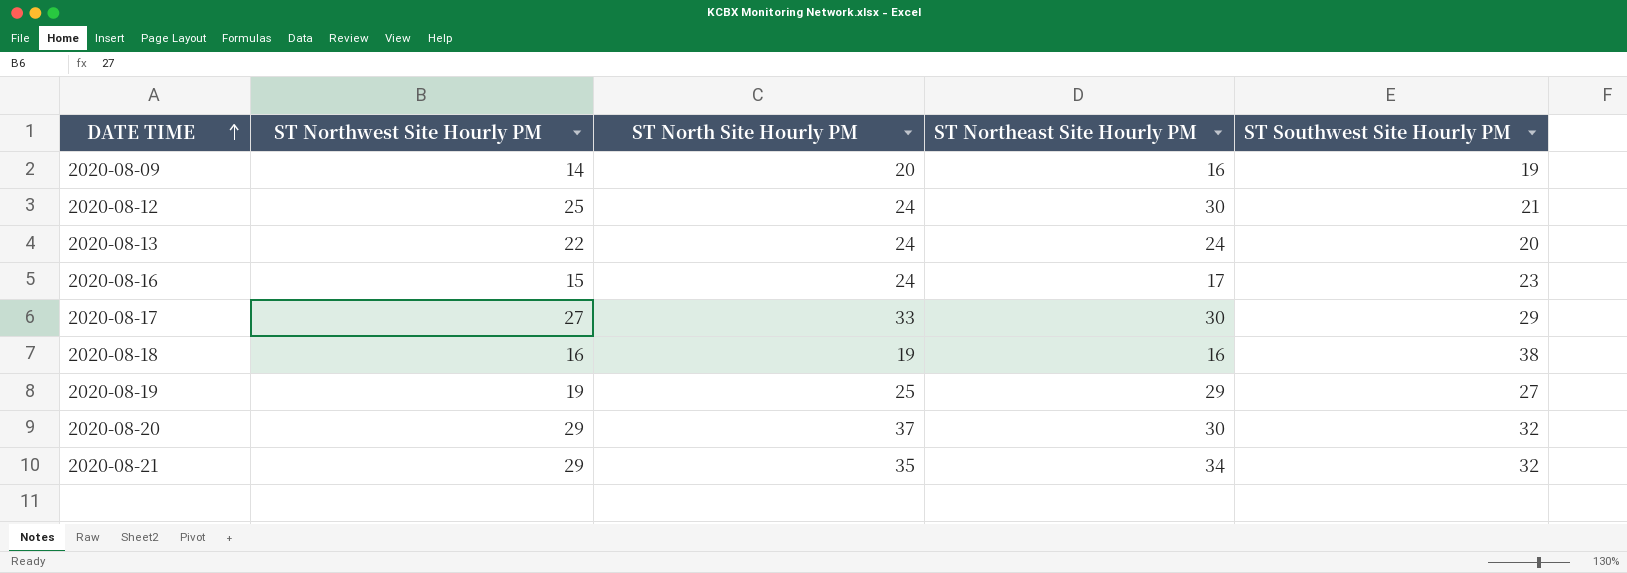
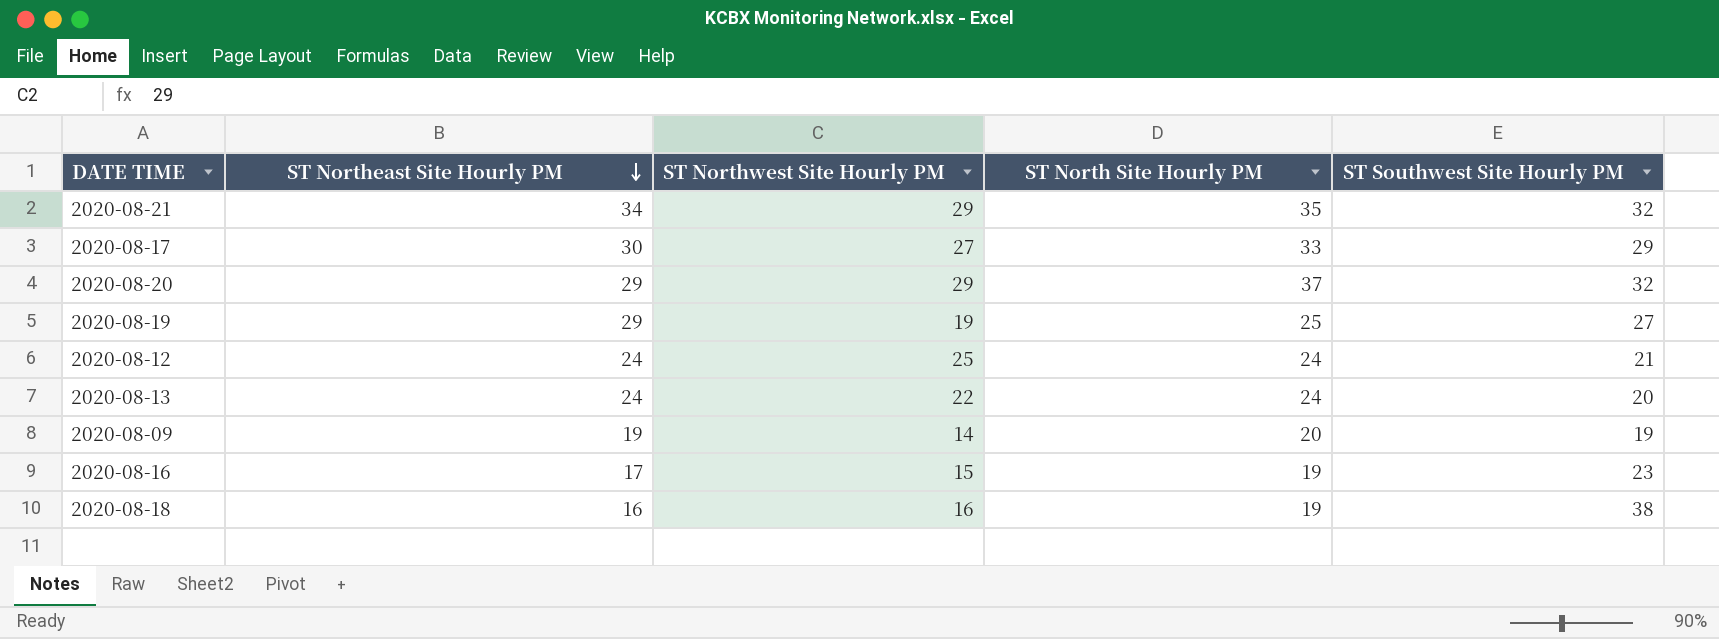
row order: DATE TIME ascending -> ST Northeast Site Hourly PM descending
column ST Northeast Site Hourly PM | position: 4 -> 2
2020-08-20 | ST Northeast Site Hourly PM: 30 -> 29
2020-08-12 | ST Northeast Site Hourly PM: 30 -> 24
2020-08-09 | ST Northeast Site Hourly PM: 16 -> 19
2020-08-16 | ST North Site Hourly PM: 24 -> 19

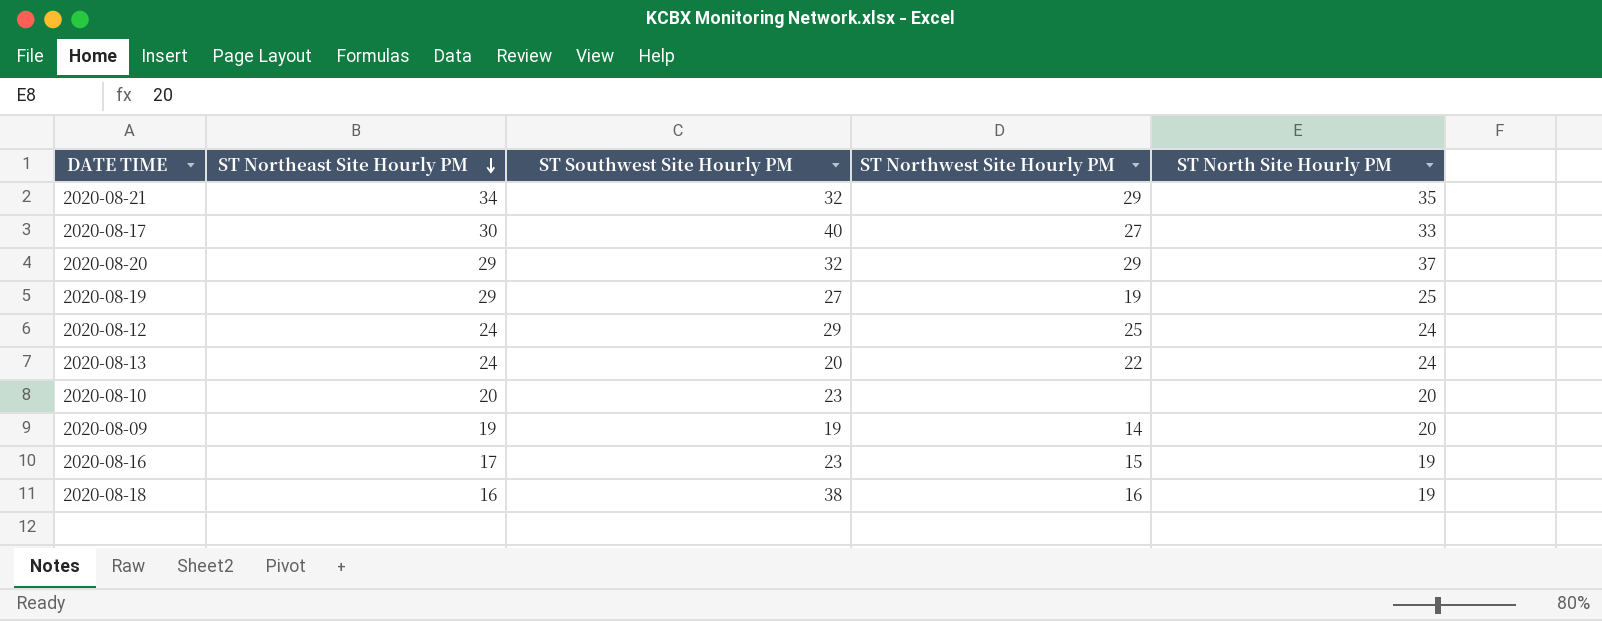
column ST Southwest Site Hourly PM | position: 5 -> 3
2020-08-17 | ST Southwest Site Hourly PM: 29 -> 40
2020-08-12 | ST Southwest Site Hourly PM: 21 -> 29
row 2020-08-10: none -> 20 | 23 | none | 20

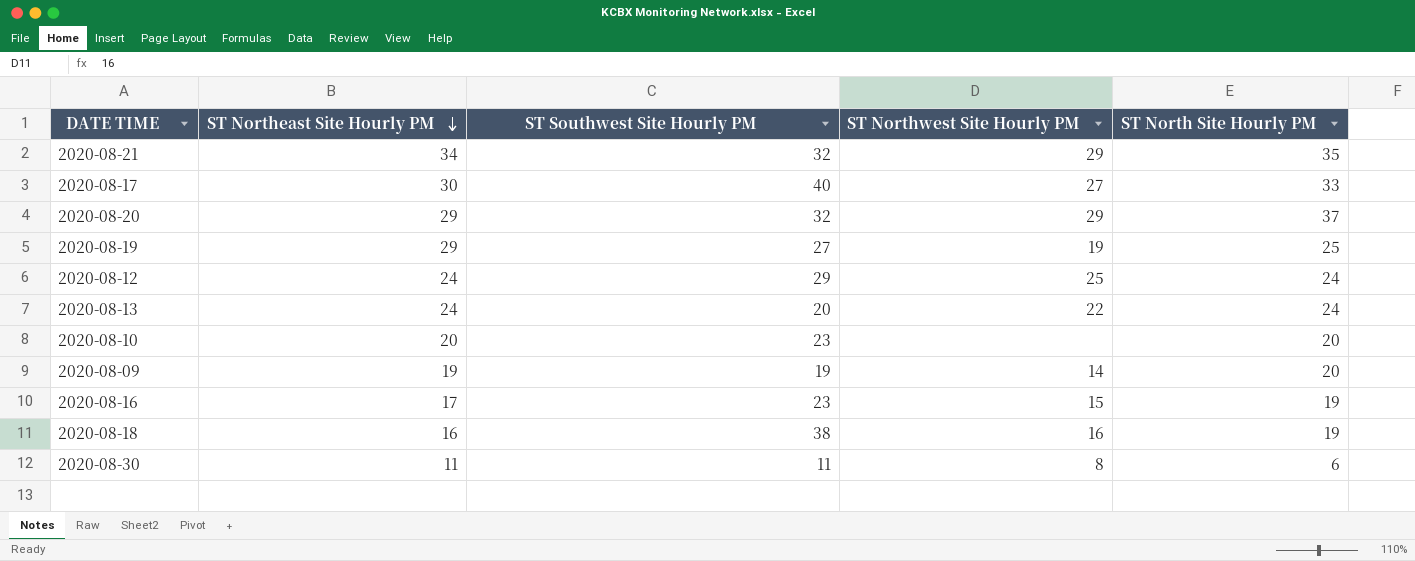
row 2020-08-30: none -> 11 | 11 | 8 | 6

